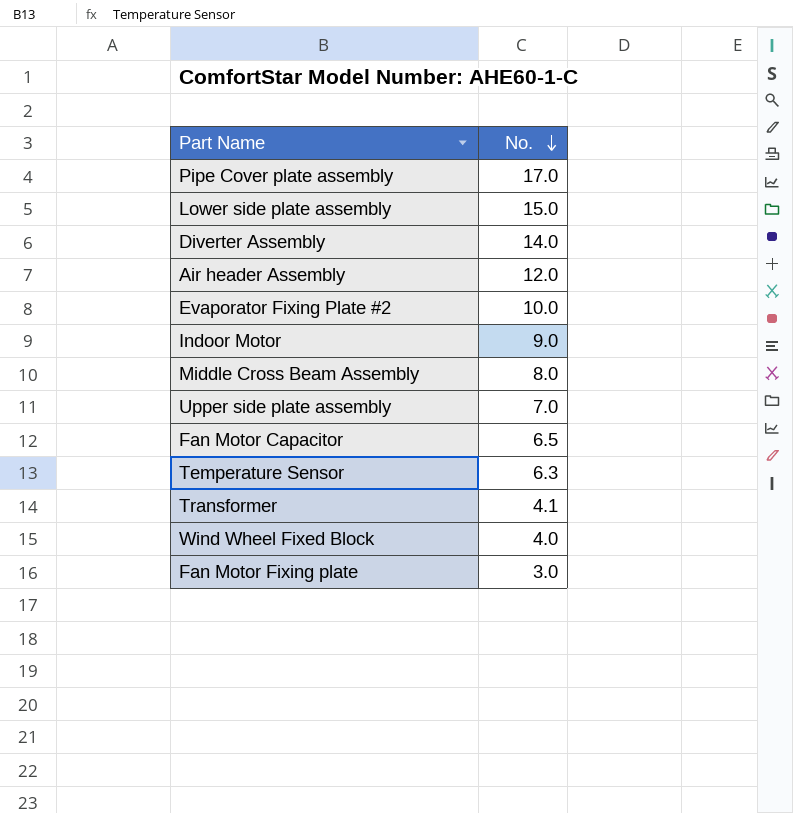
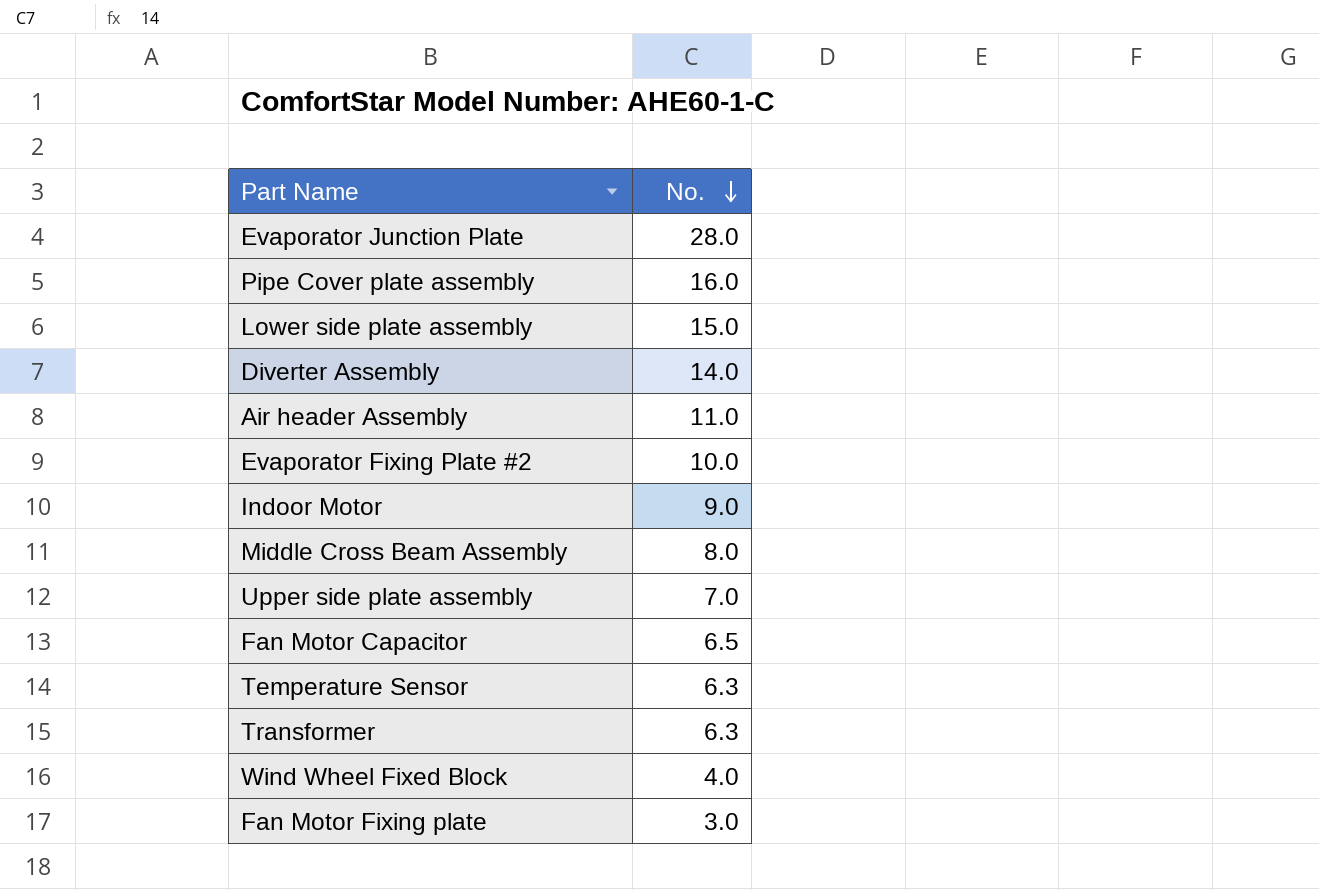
row Evaporator Junction Plate: none -> 28.0
Pipe Cover plate assembly | No.: 17.0 -> 16.0
Air header Assembly | No.: 12.0 -> 11.0
Transformer | No.: 4.1 -> 6.3

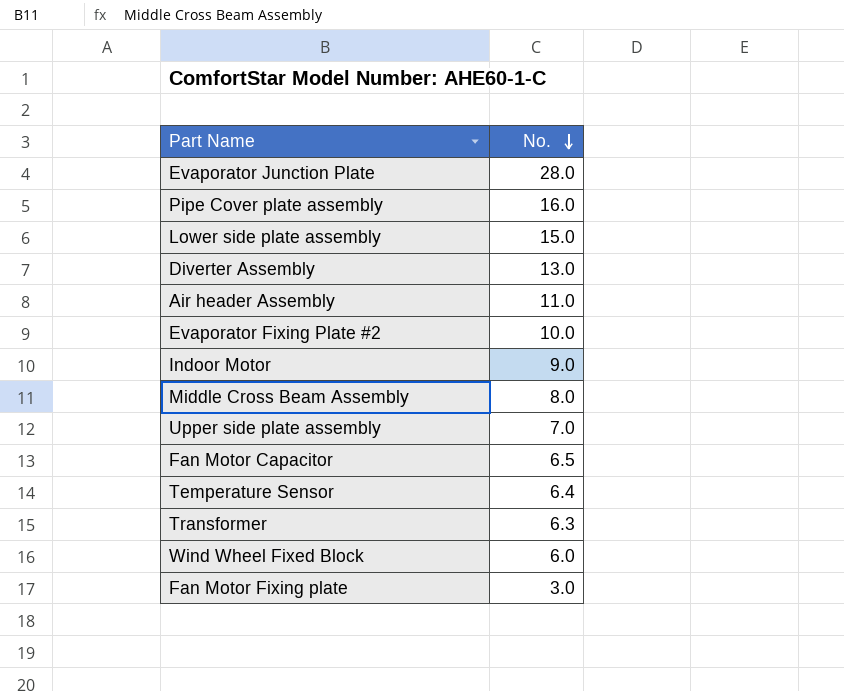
Diverter Assembly | No.: 14.0 -> 13.0
Temperature Sensor | No.: 6.3 -> 6.4
Wind Wheel Fixed Block | No.: 4.0 -> 6.0

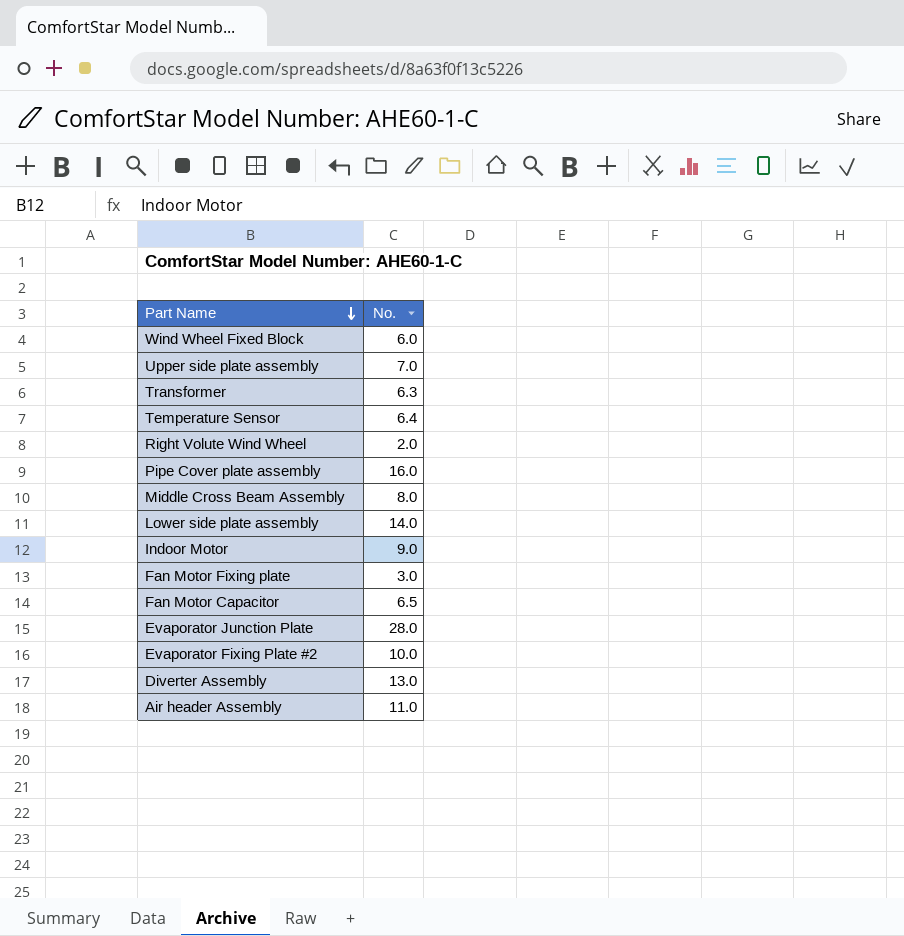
row order: No. descending -> Part Name descending
row Right Volute Wind Wheel: none -> 2.0
Lower side plate assembly | No.: 15.0 -> 14.0

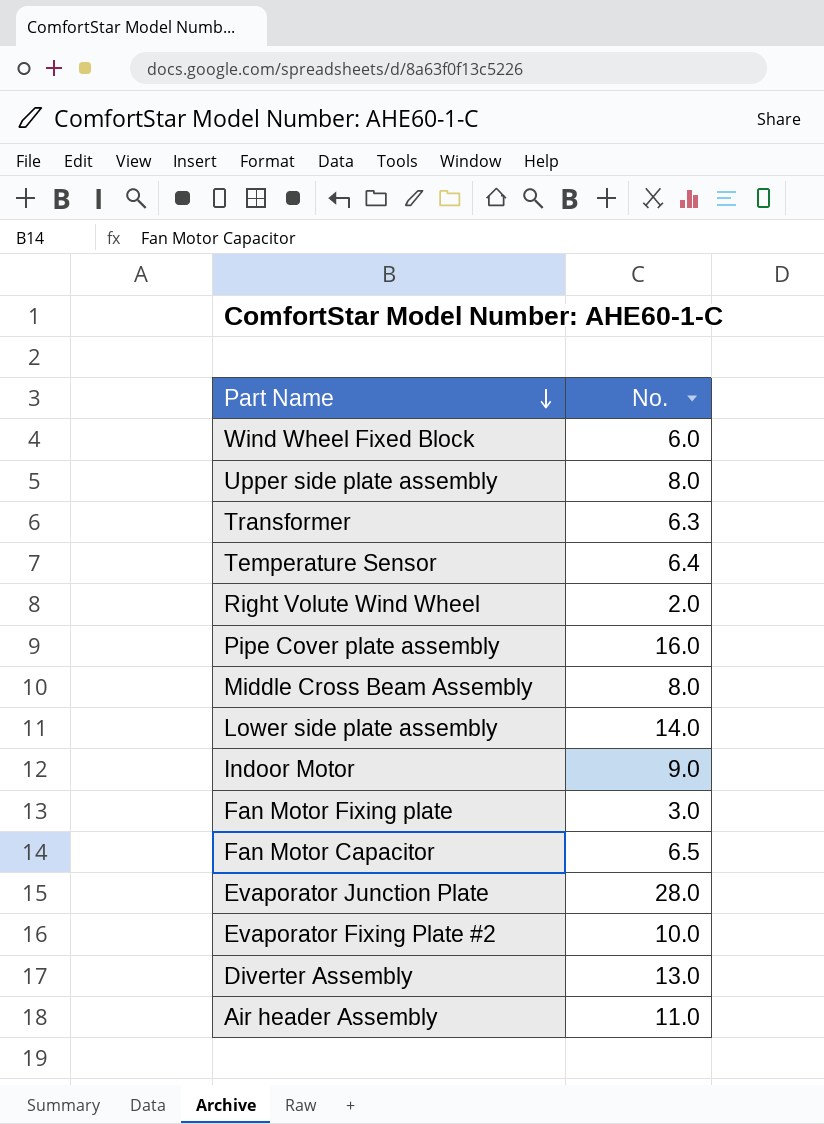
Upper side plate assembly | No.: 7.0 -> 8.0

